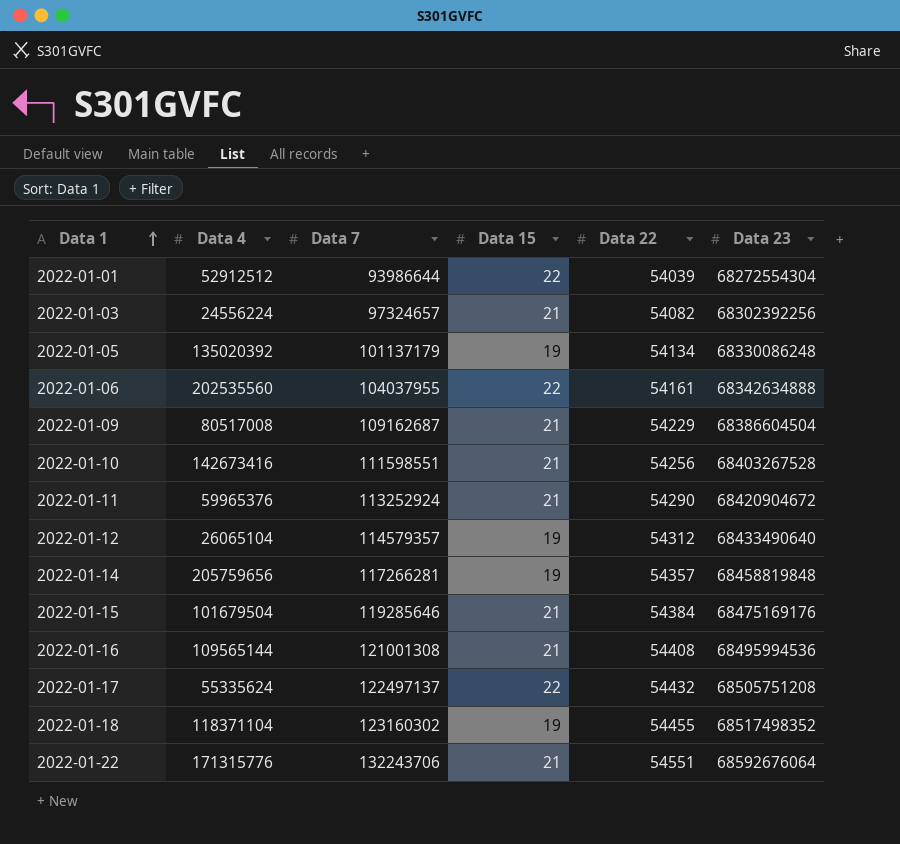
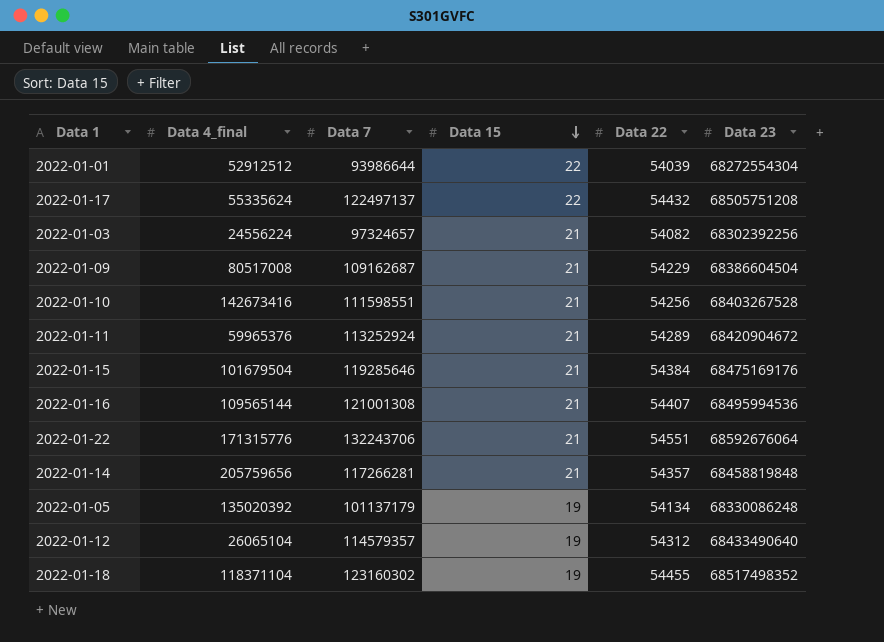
row order: Data 1 ascending -> Data 15 descending
column name: Data 4 -> Data 4_final
row 2022-01-06: 202535560 | 104037955 | 22 | 54161 | 68342634888 -> none
2022-01-11 | Data 22: 54290 -> 54289
2022-01-16 | Data 22: 54408 -> 54407
2022-01-14 | Data 15: 19 -> 21

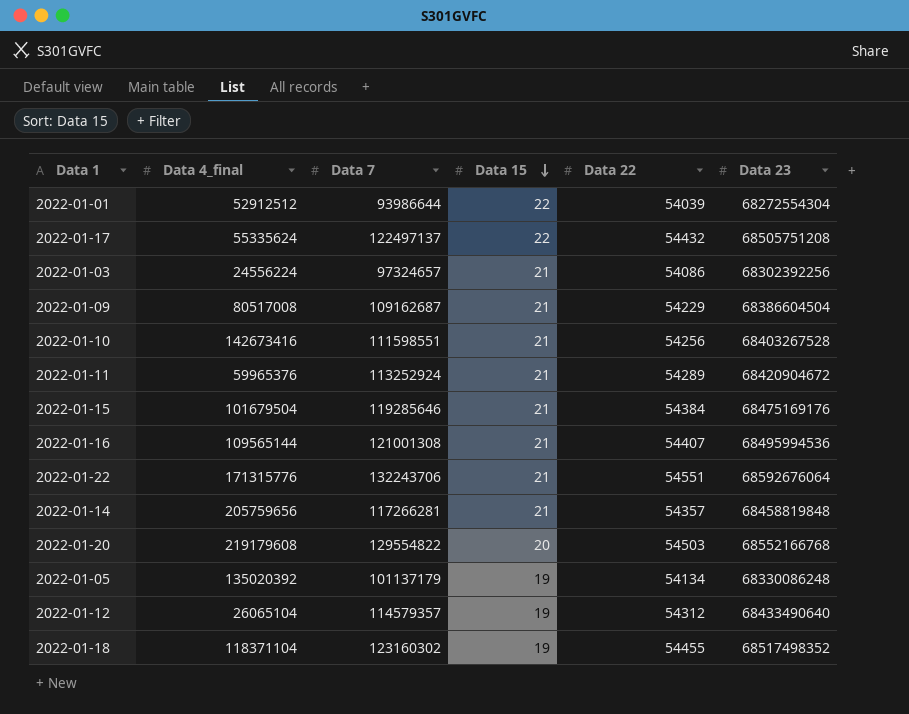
2022-01-03 | Data 22: 54082 -> 54086
row 2022-01-20: none -> 219179608 | 129554822 | 20 | 54503 | 68552166768

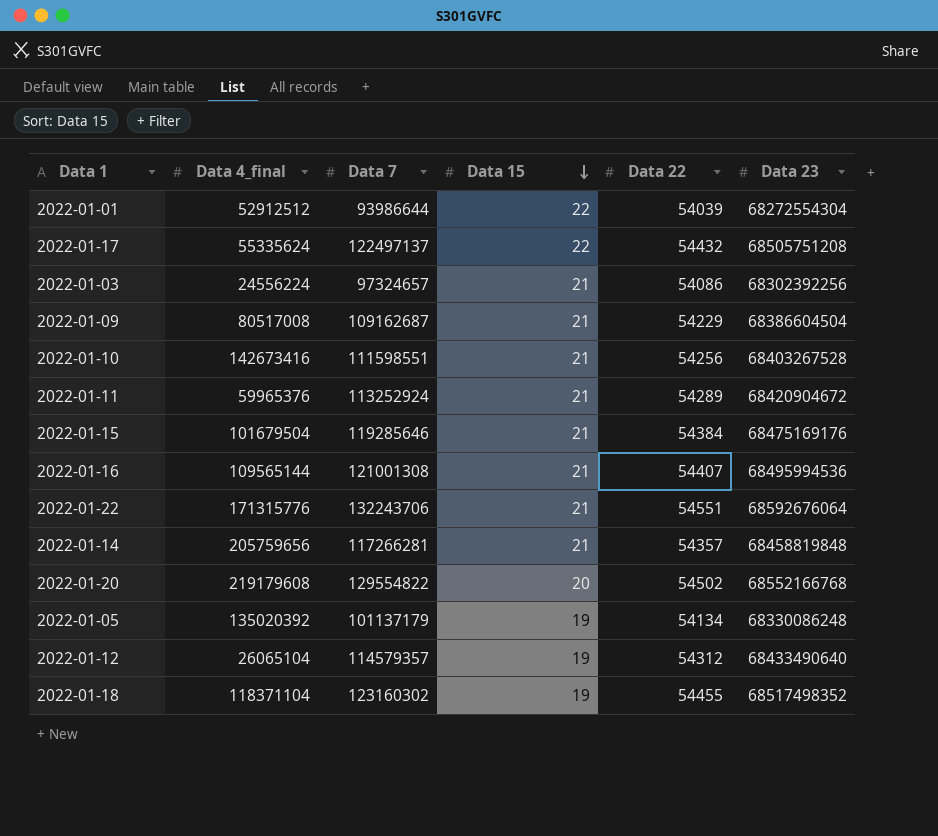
2022-01-20 | Data 22: 54503 -> 54502

